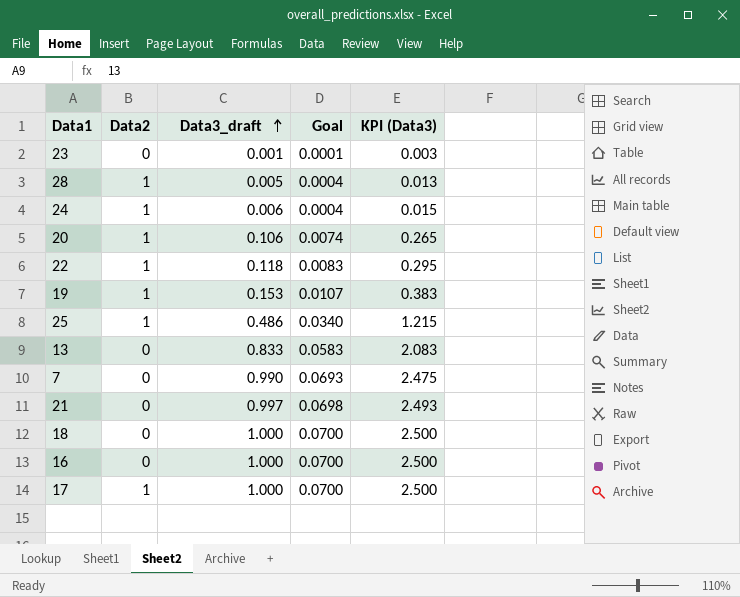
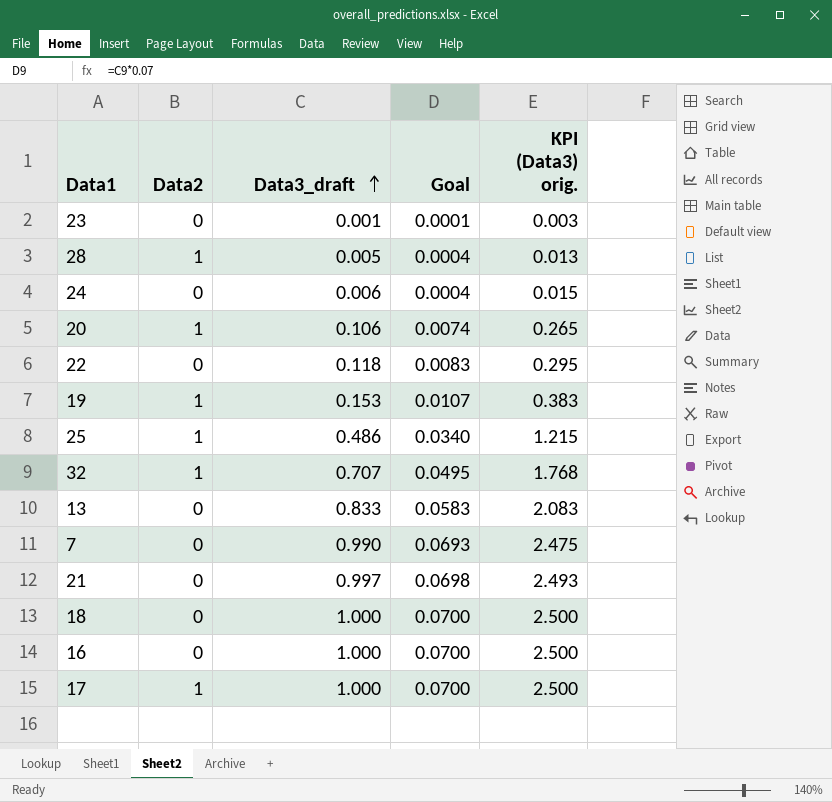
column name: KPI (Data3) -> KPI (Data3) orig.
24 | Data2: 1 -> 0
22 | Data2: 1 -> 0
row 32: none -> 1 | 0.707 | 0.0495 | 1.768

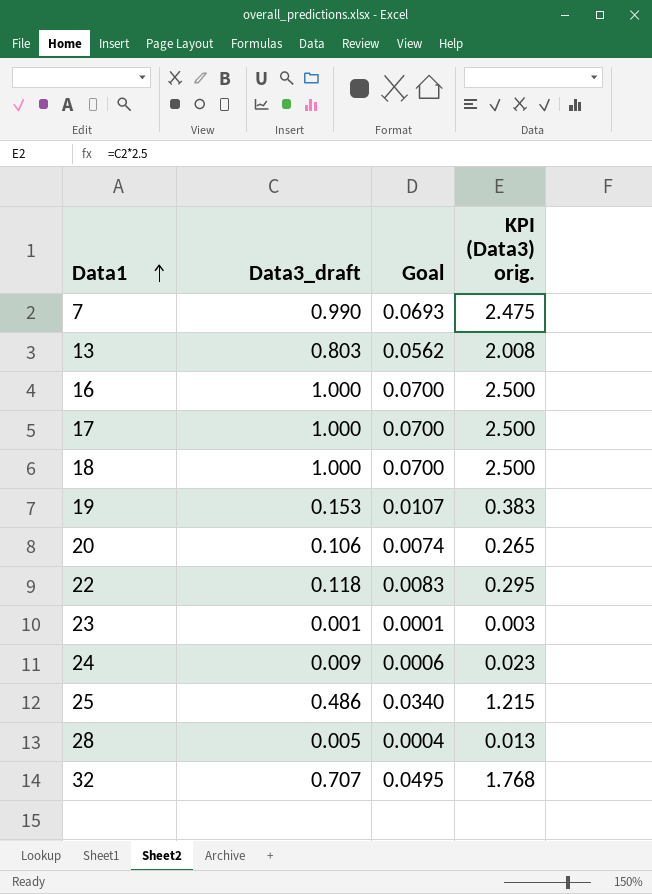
row order: Data3_draft ascending -> Data1 ascending
column Data2 | position: 2 -> none
row 21: 0 | 0.997 | 0.0698 | 2.493 -> none
13 | Data3_draft: 0.833 -> 0.803
13 | Goal: 0.0583 -> 0.0562
13 | KPI (Data3) orig.: 2.083 -> 2.008
24 | Data3_draft: 0.006 -> 0.009
24 | Goal: 0.0004 -> 0.0006
24 | KPI (Data3) orig.: 0.015 -> 0.023

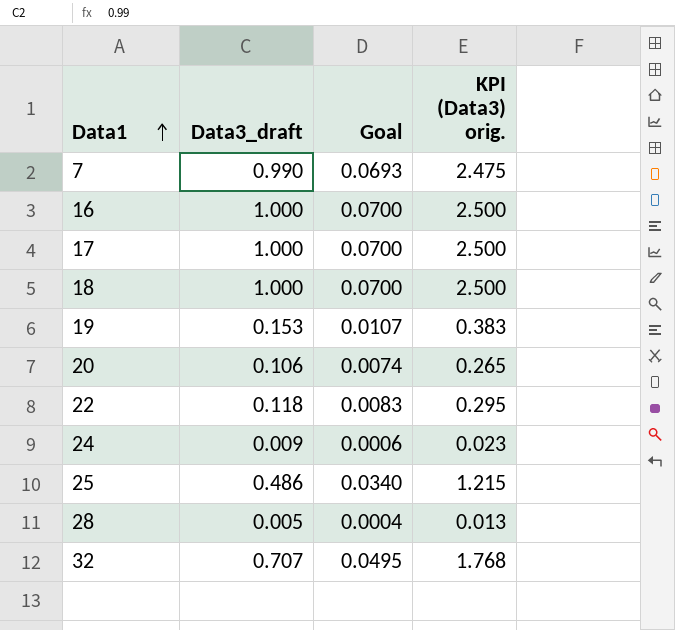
row 13: 0.803 | 0.0562 | 2.008 -> none
row 23: 0.001 | 0.0001 | 0.003 -> none

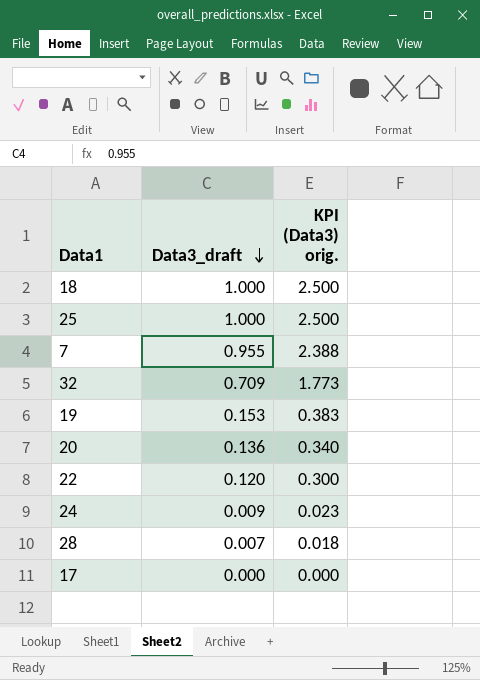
row order: Data1 ascending -> Data3_draft descending
column Goal | formula: [Data3_draft] * 0.07 -> none
row 16: 1.000 | 0.0700 | 2.500 -> none
25 | Data3_draft: 0.486 -> 1.000
25 | KPI (Data3) orig.: 1.215 -> 2.500
7 | Data3_draft: 0.990 -> 0.955
7 | KPI (Data3) orig.: 2.475 -> 2.388
32 | Data3_draft: 0.707 -> 0.709
32 | KPI (Data3) orig.: 1.768 -> 1.773
20 | Data3_draft: 0.106 -> 0.136
20 | KPI (Data3) orig.: 0.265 -> 0.340
22 | Data3_draft: 0.118 -> 0.120
22 | KPI (Data3) orig.: 0.295 -> 0.300
28 | Data3_draft: 0.005 -> 0.007
28 | KPI (Data3) orig.: 0.013 -> 0.018
17 | Data3_draft: 1.000 -> 0.000
17 | KPI (Data3) orig.: 2.500 -> 0.000

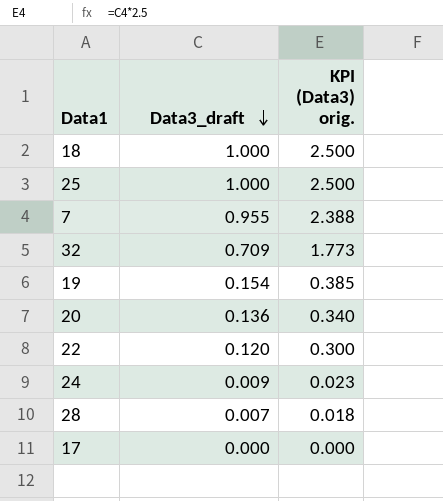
19 | Data3_draft: 0.153 -> 0.154
19 | KPI (Data3) orig.: 0.383 -> 0.385

